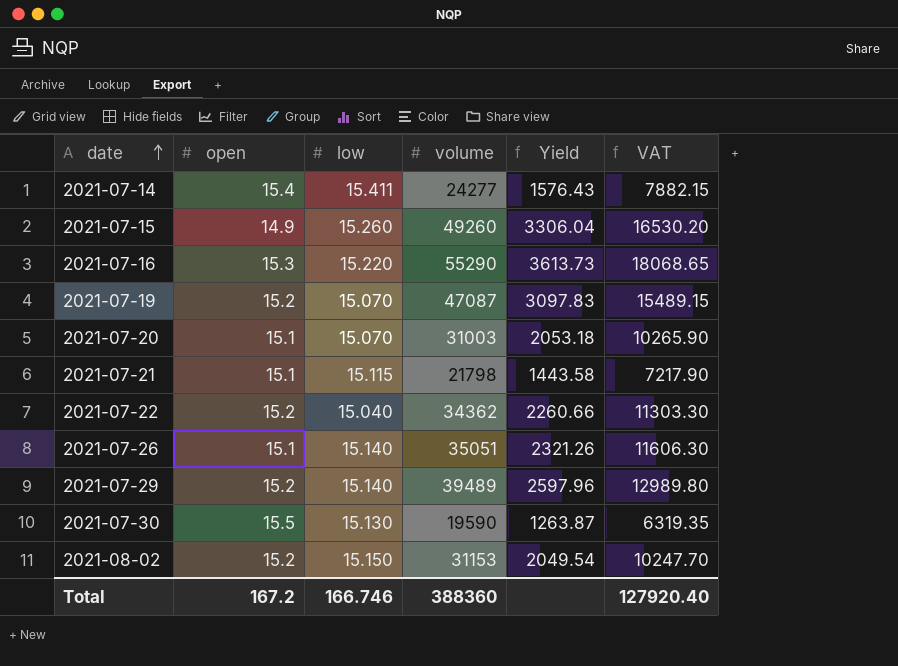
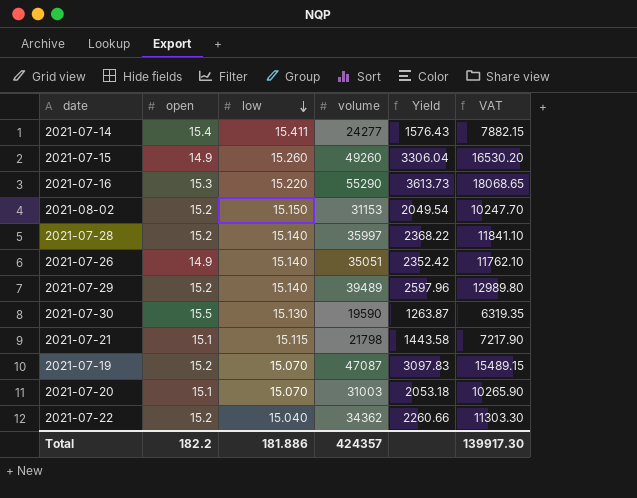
row order: date ascending -> low descending
row 2021-07-28: none -> 15.2 | 15.140 | 35997 | 2368.22 | 11841.10
2021-07-26 | open: 15.1 -> 14.9
2021-07-26 | Yield: 2321.26 -> 2352.42
2021-07-26 | VAT: 11606.30 -> 11762.10
Total | open: 167.2 -> 182.2
Total | low: 166.746 -> 181.886
Total | volume: 388360 -> 424357
Total | VAT: 127920.40 -> 139917.30

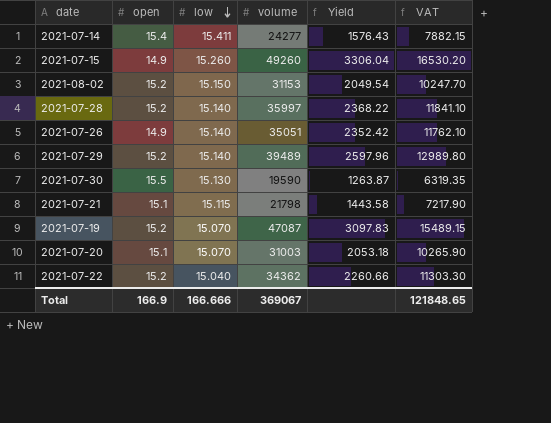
row 2021-07-16: 15.3 | 15.220 | 55290 | 3613.73 | 18068.65 -> none
Total | open: 182.2 -> 166.9
Total | low: 181.886 -> 166.666
Total | volume: 424357 -> 369067
Total | VAT: 139917.30 -> 121848.65

